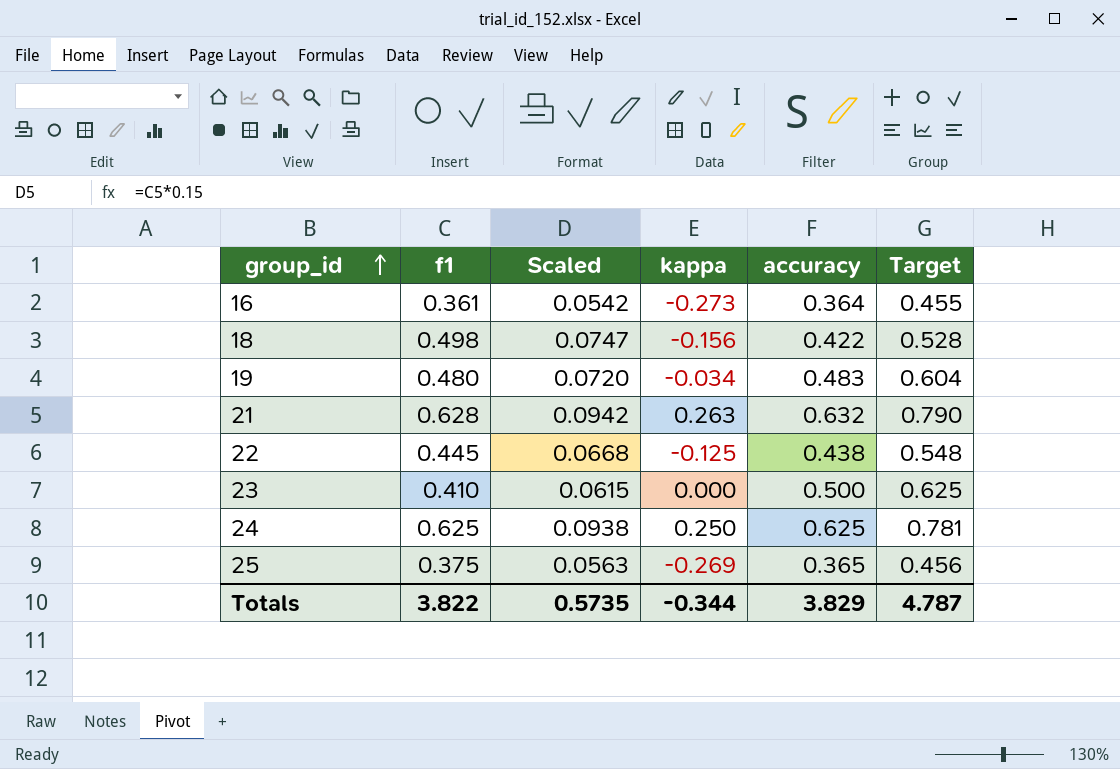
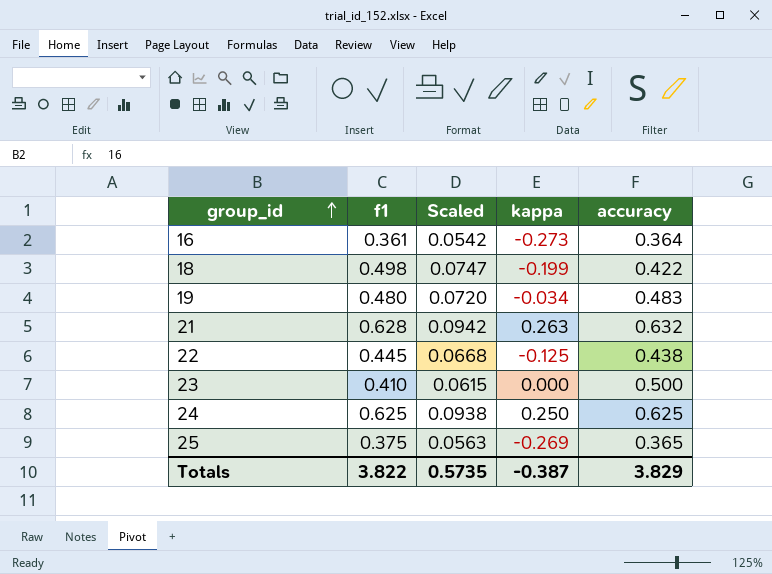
column Target | formula: [accuracy] * 1.25 -> none
18 | kappa: -0.156 -> -0.199
Totals | kappa: -0.344 -> -0.387

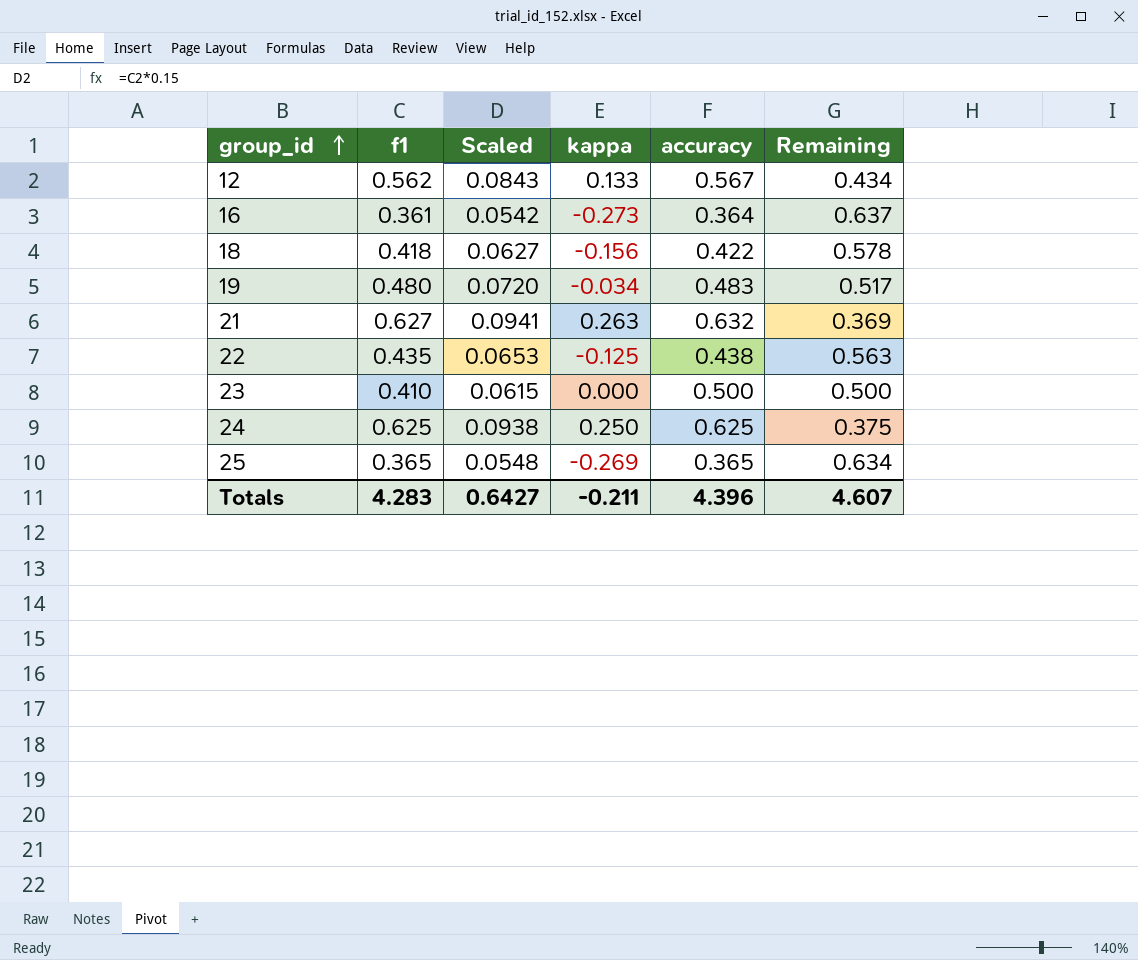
column Remaining | formula: none -> [accuracy] - [kappa]
row 12: none -> 0.562 | 0.0843 | 0.133 | 0.567 | 0.434
18 | f1: 0.498 -> 0.418
18 | Scaled: 0.0747 -> 0.0627
18 | kappa: -0.199 -> -0.156
21 | f1: 0.628 -> 0.627
21 | Scaled: 0.0942 -> 0.0941
22 | f1: 0.445 -> 0.435
22 | Scaled: 0.0668 -> 0.0653
25 | f1: 0.375 -> 0.365
25 | Scaled: 0.0563 -> 0.0548
Totals | f1: 3.822 -> 4.283
Totals | Scaled: 0.5735 -> 0.6427
Totals | kappa: -0.387 -> -0.211
Totals | accuracy: 3.829 -> 4.396

